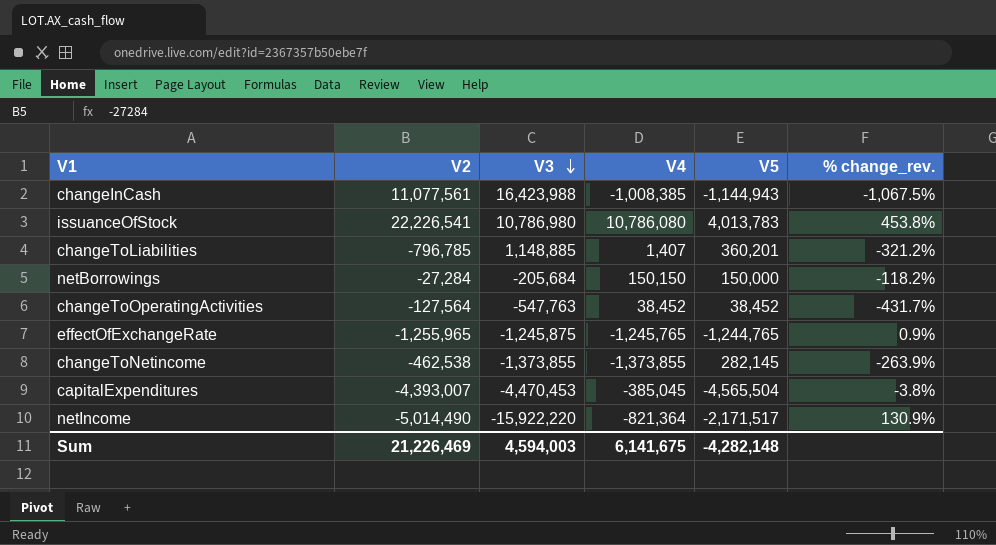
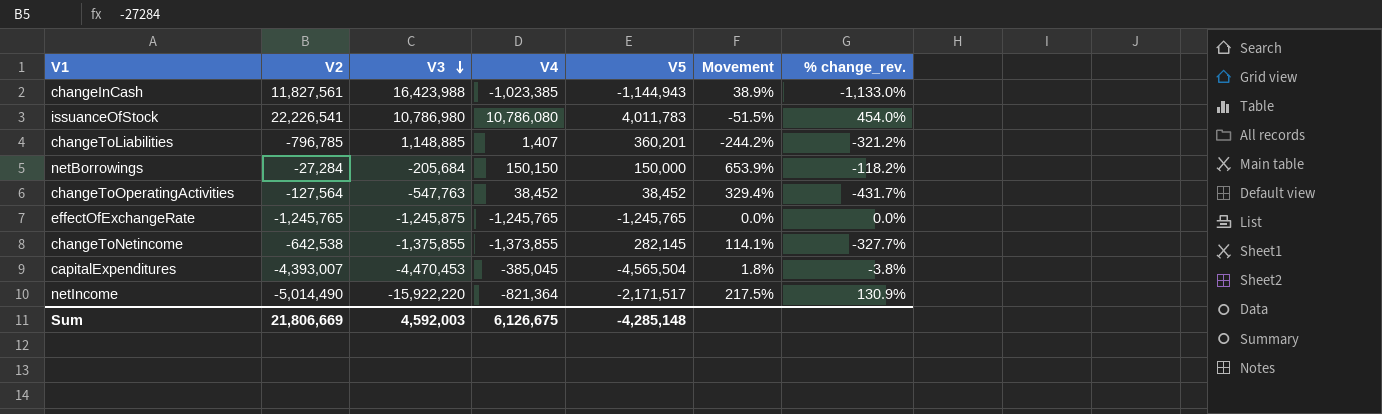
column Movement | formula: none -> ([V3] - [V2]) / [V2]
changeInCash | V2: 11,077,561 -> 11,827,561
changeInCash | V4: -1,008,385 -> -1,023,385
changeInCash | % change_rev.: -1,067.5% -> -1,133.0%
issuanceOfStock | V5: 4,013,783 -> 4,011,783
issuanceOfStock | % change_rev.: 453.8% -> 454.0%
effectOfExchangeRate | V2: -1,255,965 -> -1,245,765
effectOfExchangeRate | V5: -1,244,765 -> -1,245,765
effectOfExchangeRate | % change_rev.: 0.9% -> 0.0%
changeToNetincome | V2: -462,538 -> -642,538
changeToNetincome | V3: -1,373,855 -> -1,375,855
changeToNetincome | % change_rev.: -263.9% -> -327.7%
Sum | V2: 21,226,469 -> 21,806,669
Sum | V3: 4,594,003 -> 4,592,003
Sum | V4: 6,141,675 -> 6,126,675
Sum | V5: -4,282,148 -> -4,285,148

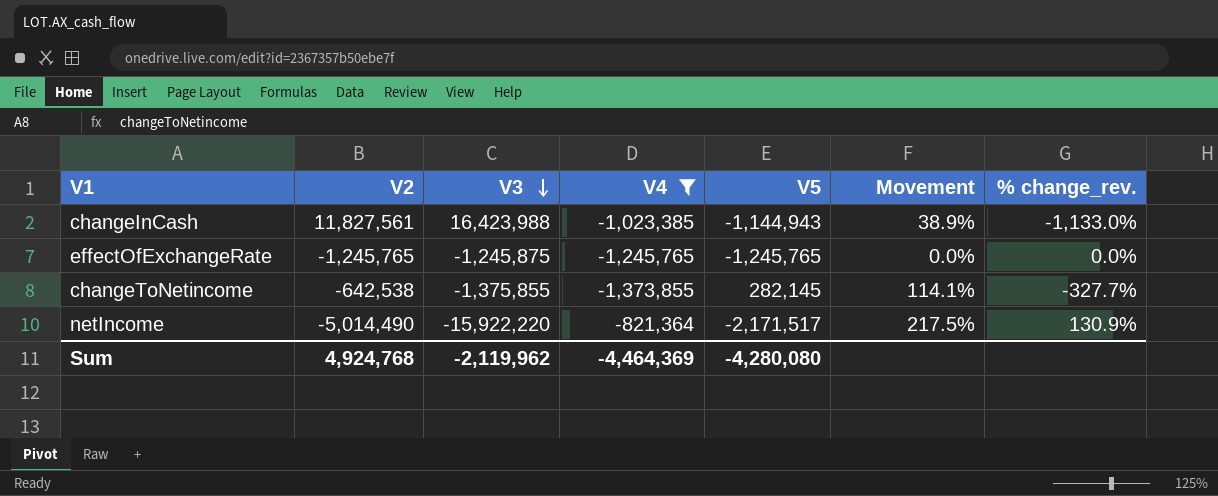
filter: none -> V4 <= -821,364
Sum | V2: 21,806,669 -> 4,924,768
Sum | V3: 4,592,003 -> -2,119,962
Sum | V4: 6,126,675 -> -4,464,369
Sum | V5: -4,285,148 -> -4,280,080

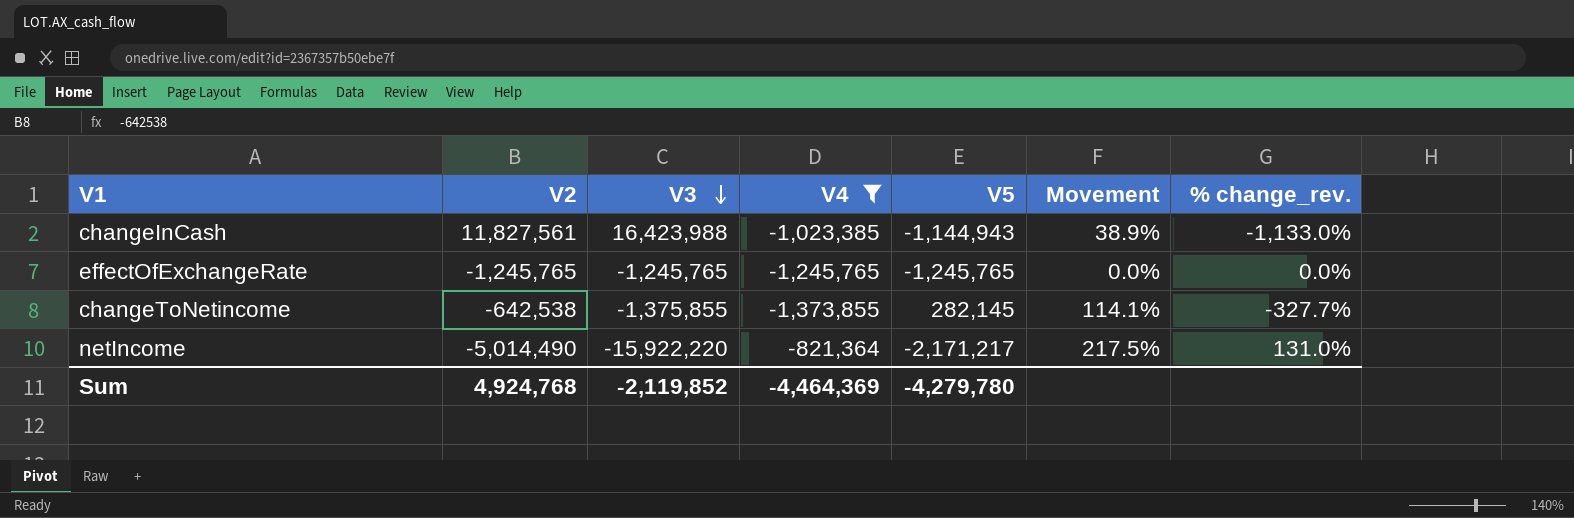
effectOfExchangeRate | V3: -1,245,875 -> -1,245,765
netIncome | V5: -2,171,517 -> -2,171,217
netIncome | % change_rev.: 130.9% -> 131.0%
Sum | V3: -2,119,962 -> -2,119,852
Sum | V5: -4,280,080 -> -4,279,780

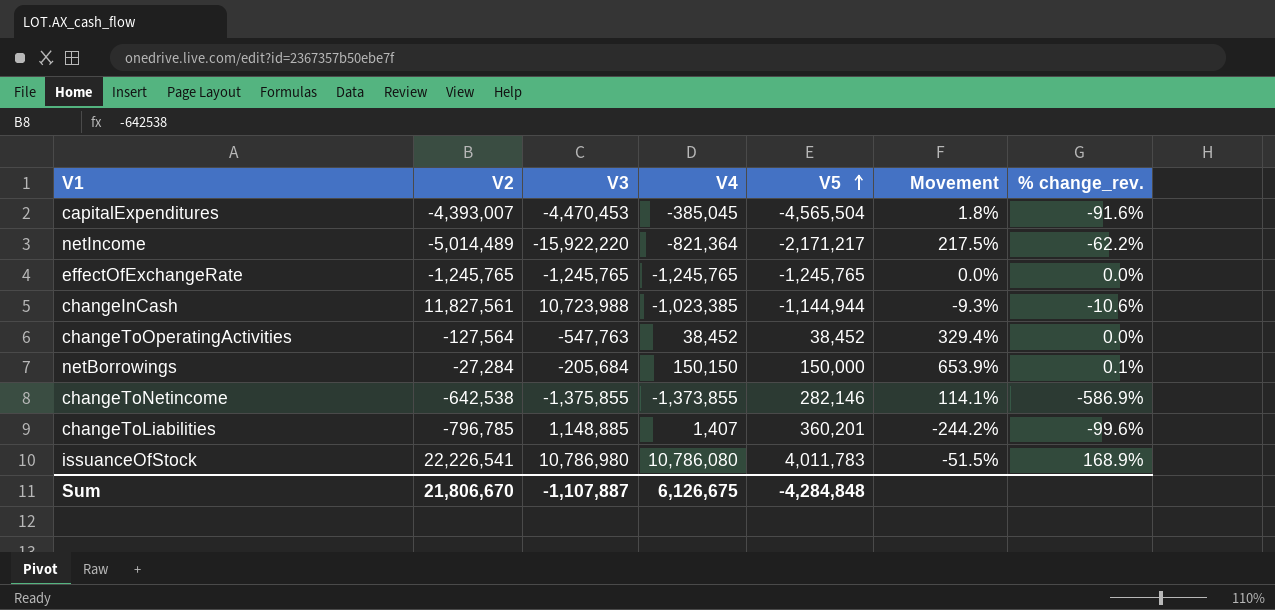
filter: V4 <= -821,364 -> none
row order: V3 descending -> V5 ascending
column % change_rev. | formula: ([V2] - [V5]) / [V5] -> ([V4] - [V5]) / [V5]
netIncome | V2: -5,014,490 -> -5,014,489
changeInCash | V3: 16,423,988 -> 10,723,988
changeInCash | V5: -1,144,943 -> -1,144,944
changeInCash | Movement: 38.9% -> -9.3%
changeToNetincome | V5: 282,145 -> 282,146
Sum | V2: 4,924,768 -> 21,806,670
Sum | V3: -2,119,852 -> -1,107,887
Sum | V4: -4,464,369 -> 6,126,675
Sum | V5: -4,279,780 -> -4,284,848

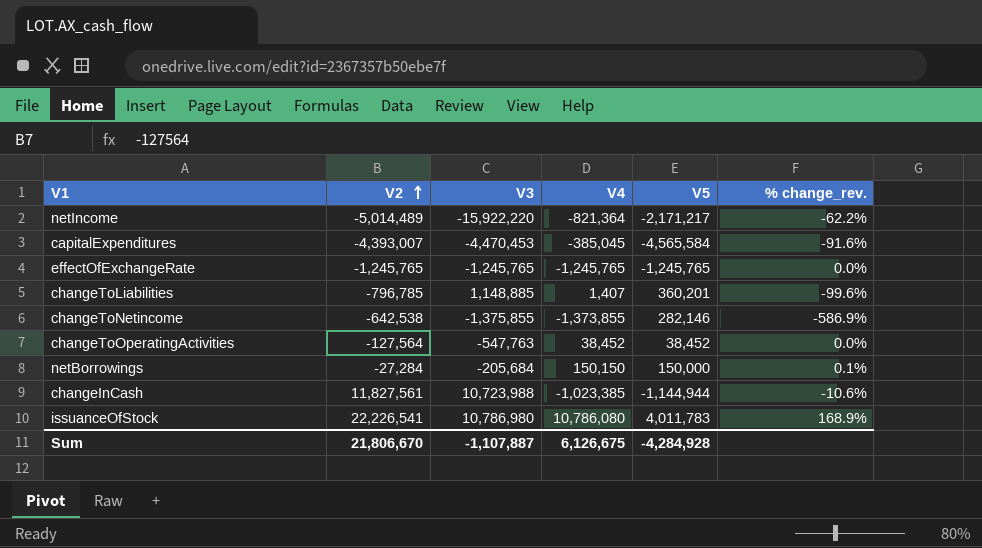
row order: V5 ascending -> V2 ascending
column Movement | formula: ([V3] - [V2]) / [V2] -> none
capitalExpenditures | V5: -4,565,504 -> -4,565,584
Sum | V5: -4,284,848 -> -4,284,928

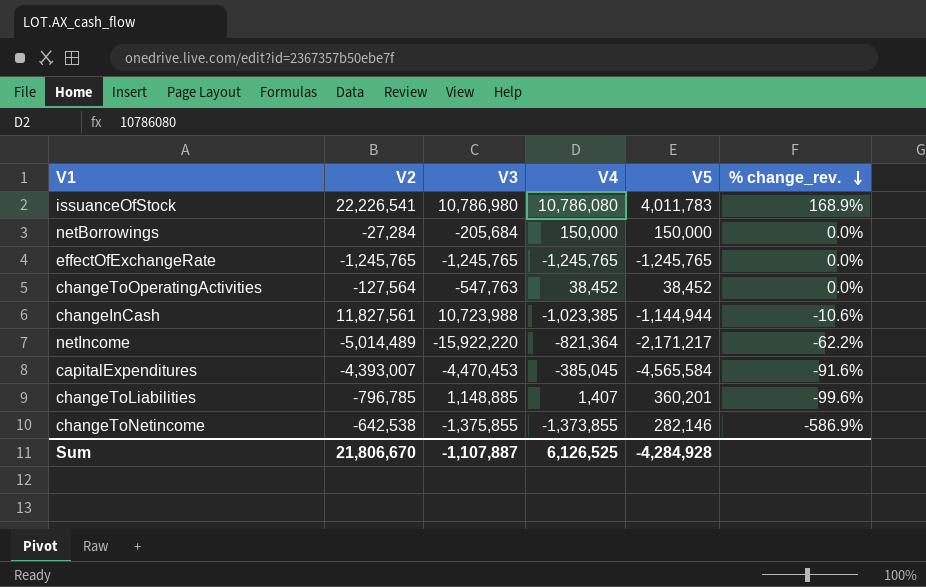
row order: V2 ascending -> % change_rev. descending
netBorrowings | V4: 150,150 -> 150,000
netBorrowings | % change_rev.: 0.1% -> 0.0%
Sum | V4: 6,126,675 -> 6,126,525

